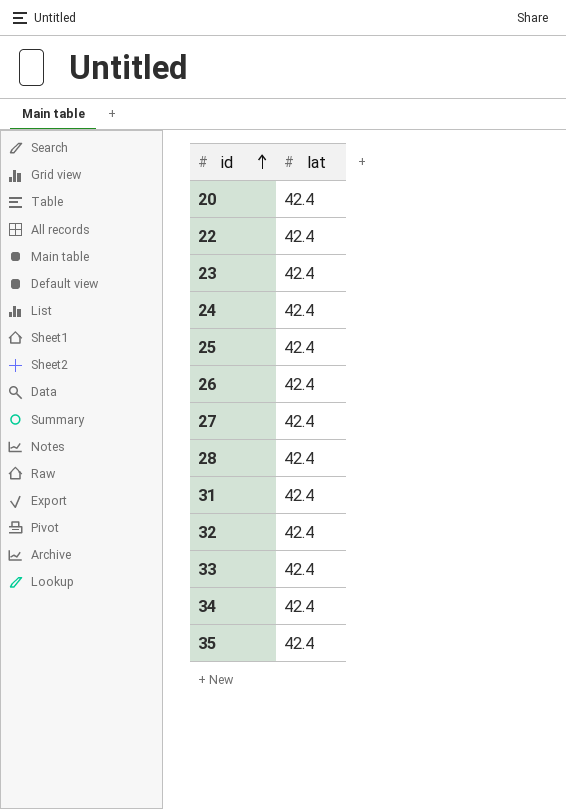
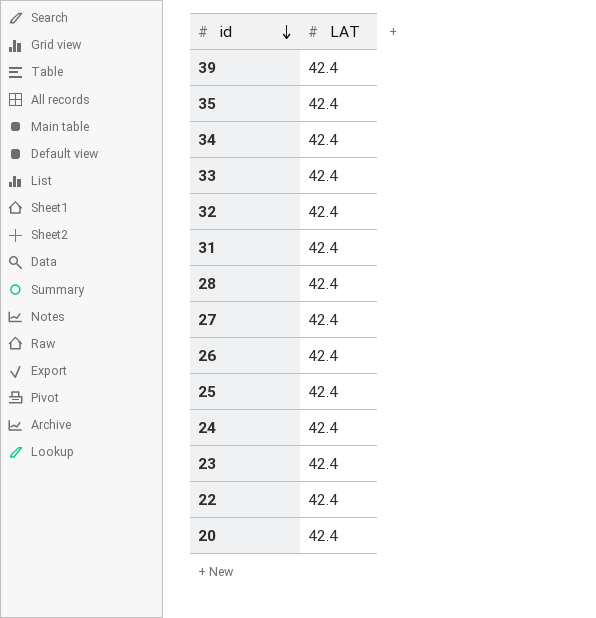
row order: id ascending -> id descending
column name: lat -> LAT
row 39: none -> 42.4

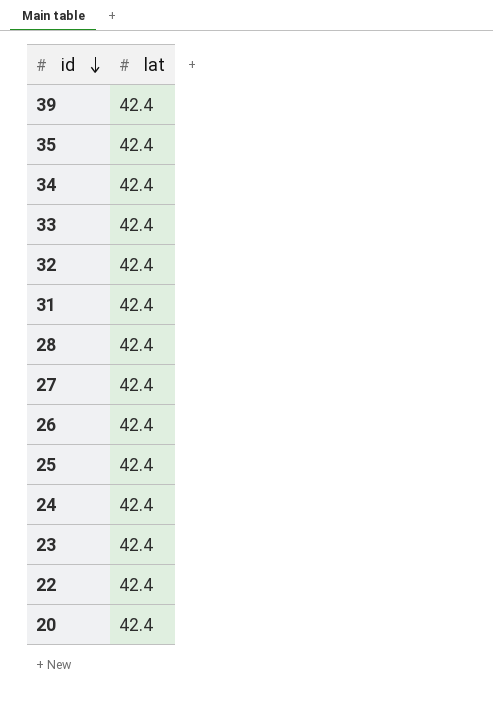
column name: LAT -> lat

